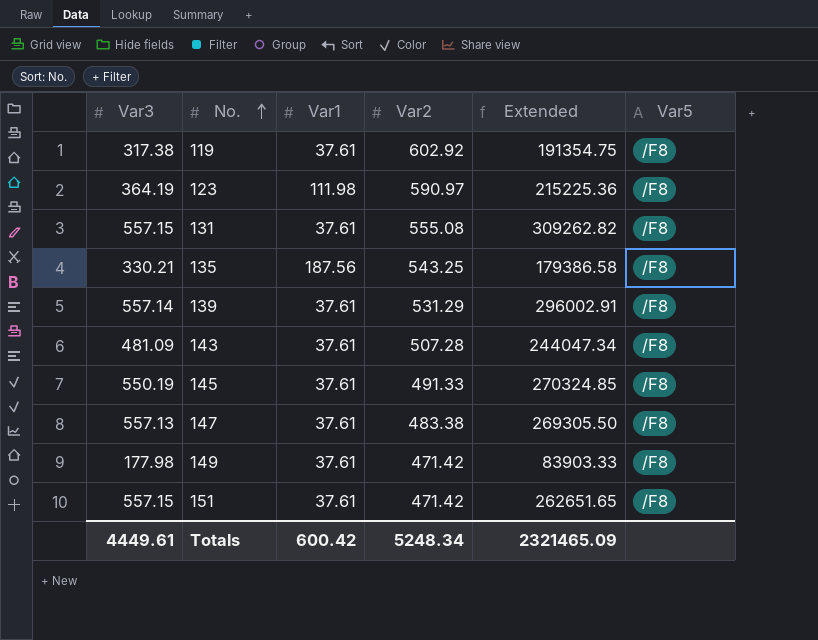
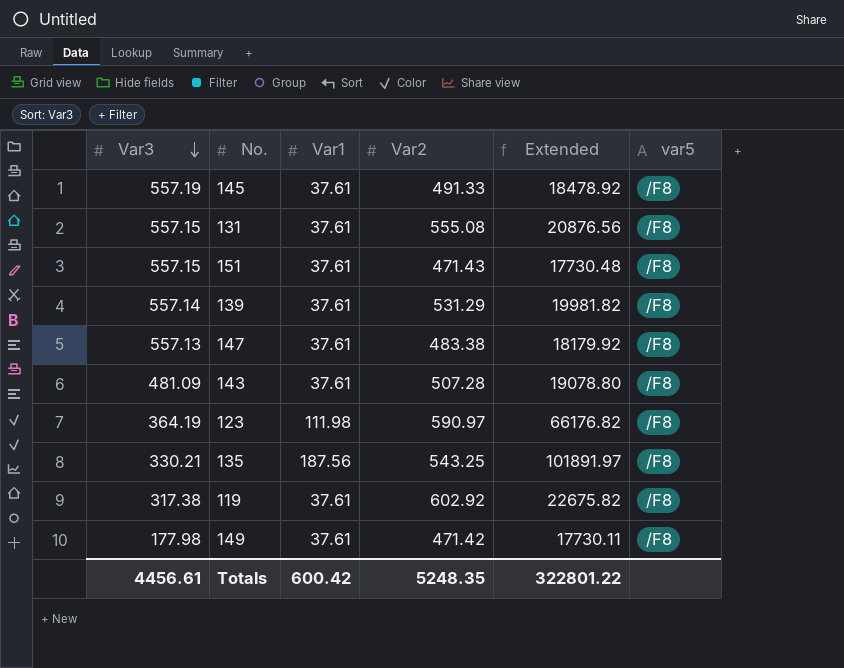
row order: No. ascending -> Var3 descending
column Extended | formula: [Var3] * [Var2] -> [Var1] * [Var2]
column name: Var5 -> var5
145 | Var3: 550.19 -> 557.19
151 | Var2: 471.42 -> 471.43
Totals | Var3: 4449.61 -> 4456.61
Totals | Var2: 5248.34 -> 5248.35
Totals | Extended: 2321465.09 -> 322801.22

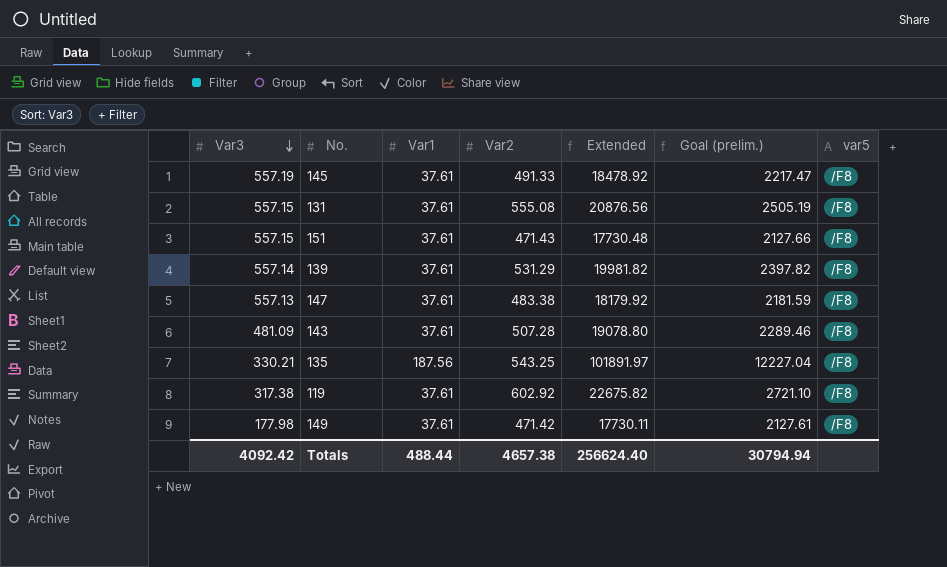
column Goal (prelim.) | formula: none -> [Extended] * 0.12
row 123: 364.19 | 111.98 | 590.97 | 66176.82 | /F8 -> none
Totals | Var3: 4456.61 -> 4092.42
Totals | Var1: 600.42 -> 488.44
Totals | Var2: 5248.35 -> 4657.38
Totals | Extended: 322801.22 -> 256624.40

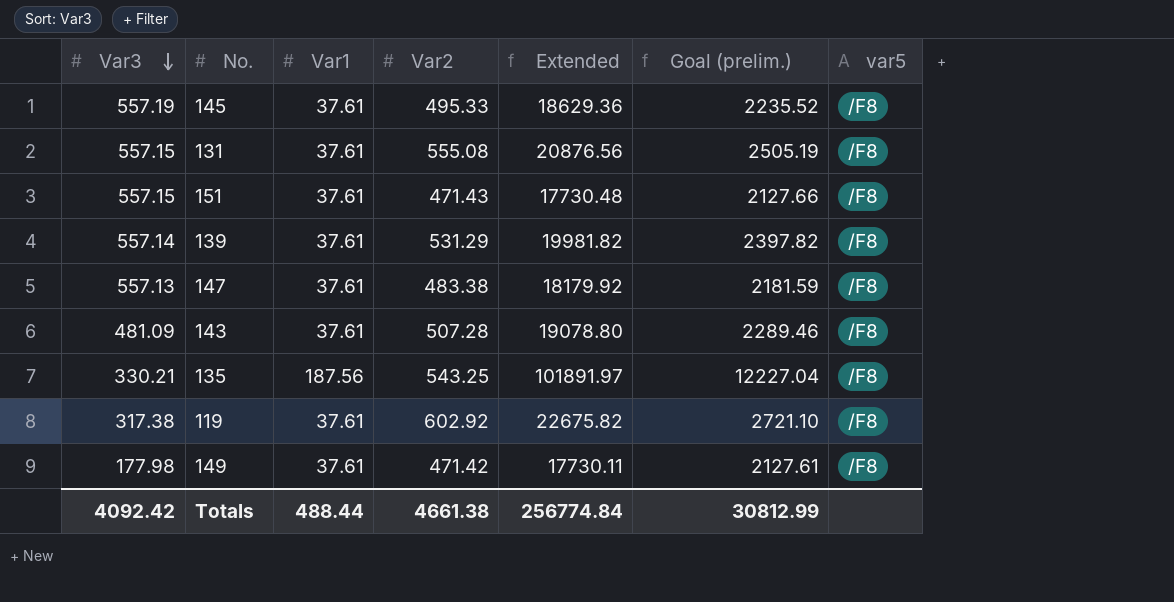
145 | Var2: 491.33 -> 495.33
145 | Extended: 18478.92 -> 18629.36
145 | Goal (prelim.): 2217.47 -> 2235.52
Totals | Var2: 4657.38 -> 4661.38
Totals | Extended: 256624.40 -> 256774.84
Totals | Goal (prelim.): 30794.94 -> 30812.99

